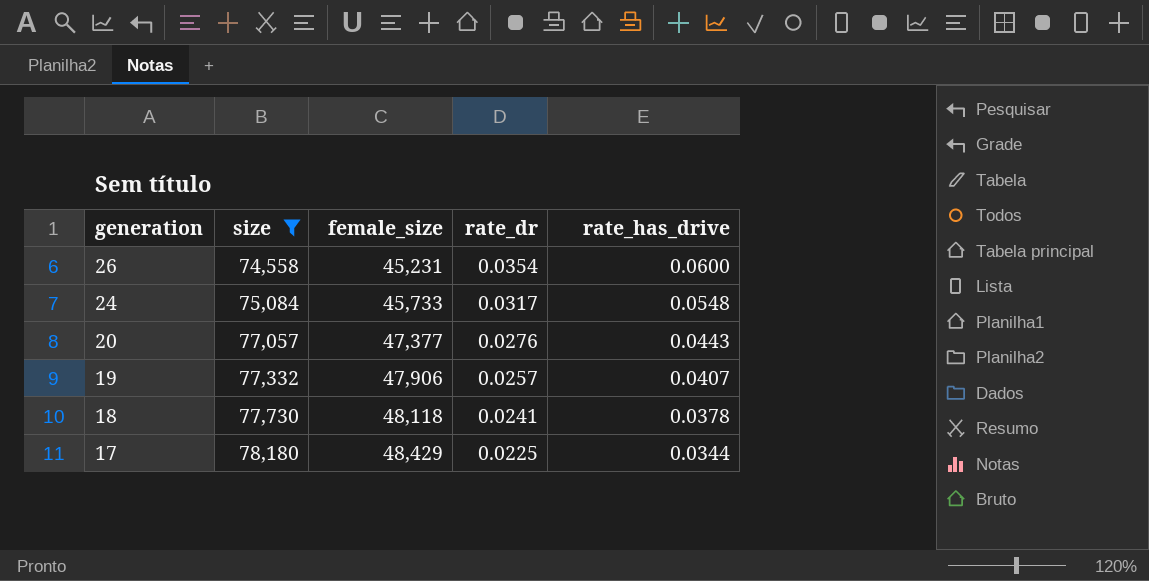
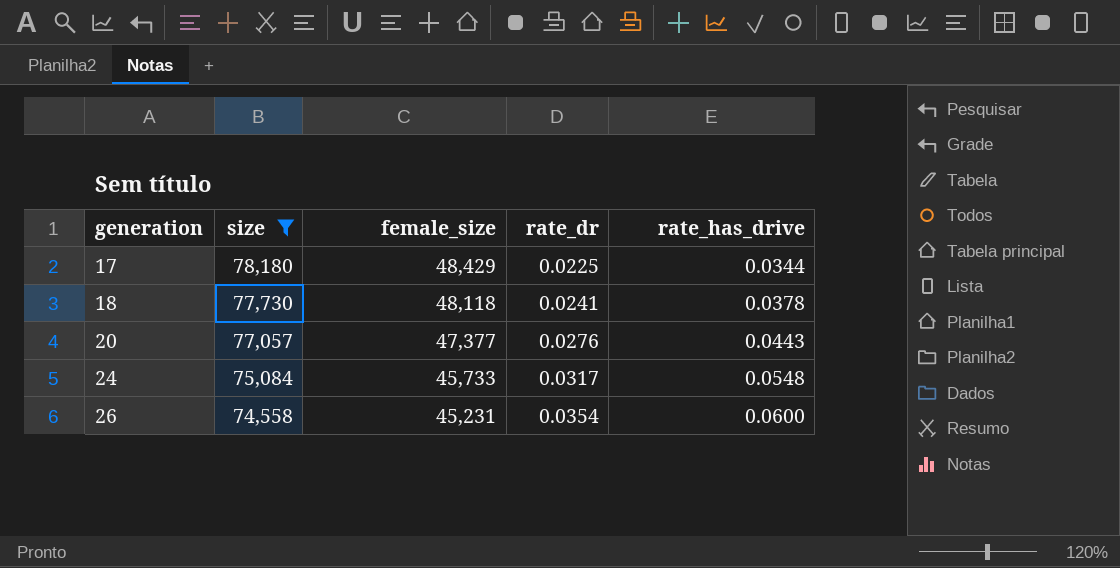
row order: generation descending -> generation ascending
row 19: 77,332 | 47,906 | 0.0257 | 0.0407 -> none

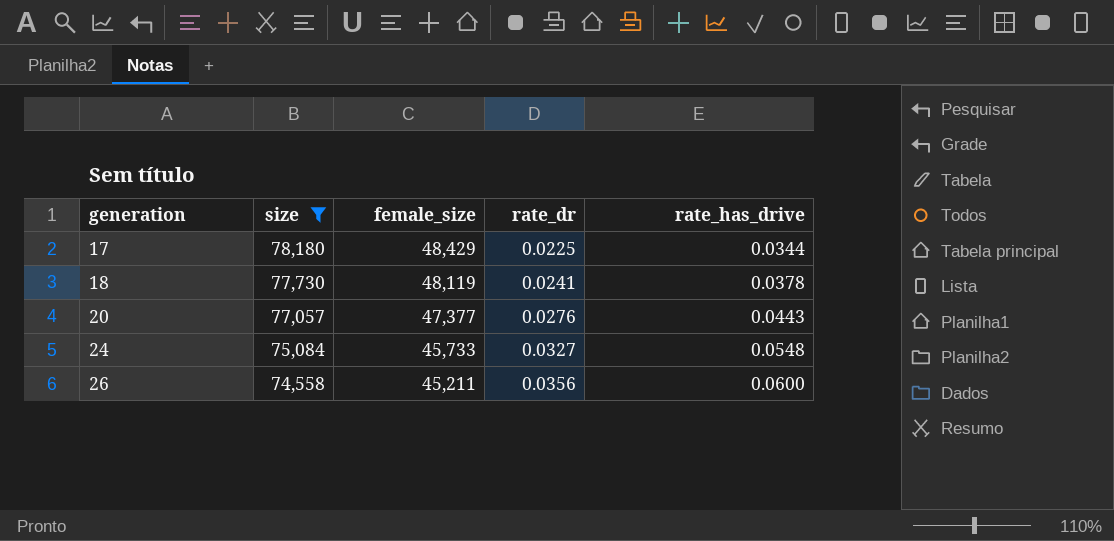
18 | female_size: 48,118 -> 48,119
24 | rate_dr: 0.0317 -> 0.0327
26 | female_size: 45,231 -> 45,211
26 | rate_dr: 0.0354 -> 0.0356

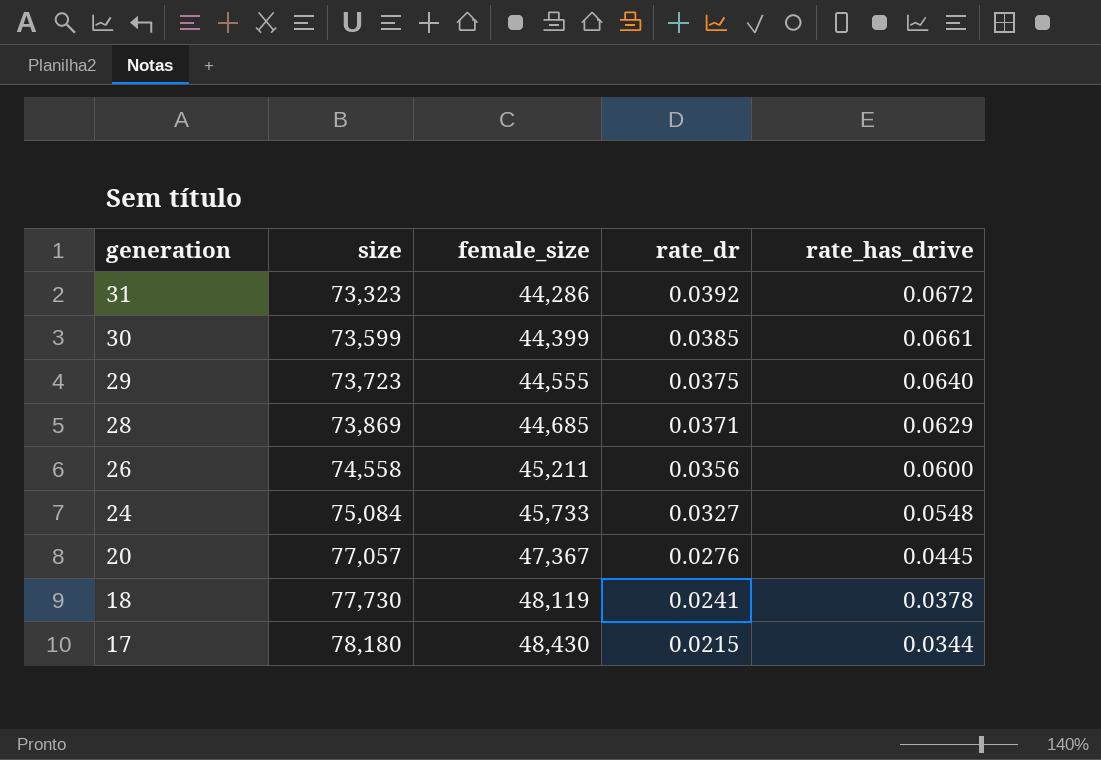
filter: size >= 74,558 -> none
row order: generation ascending -> generation descending
20 | female_size: 47,377 -> 47,367
20 | rate_has_drive: 0.0443 -> 0.0445
17 | female_size: 48,429 -> 48,430
17 | rate_dr: 0.0225 -> 0.0215

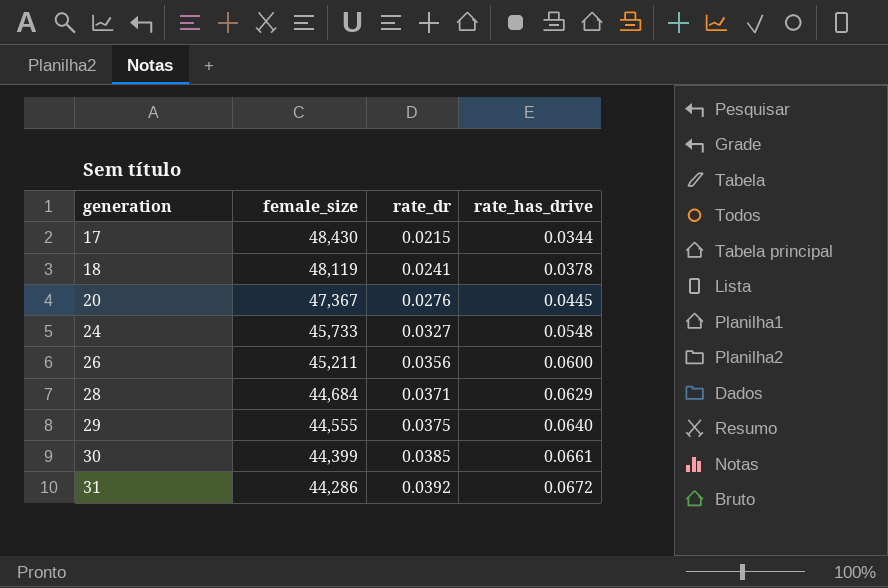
row order: generation descending -> generation ascending
column size | position: 2 -> none
28 | female_size: 44,685 -> 44,684

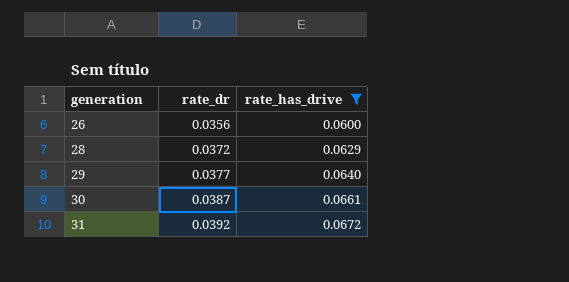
filter: none -> rate_has_drive >= 0.0600
column female_size | position: 2 -> none
28 | rate_dr: 0.0371 -> 0.0372
29 | rate_dr: 0.0375 -> 0.0377
30 | rate_dr: 0.0385 -> 0.0387

